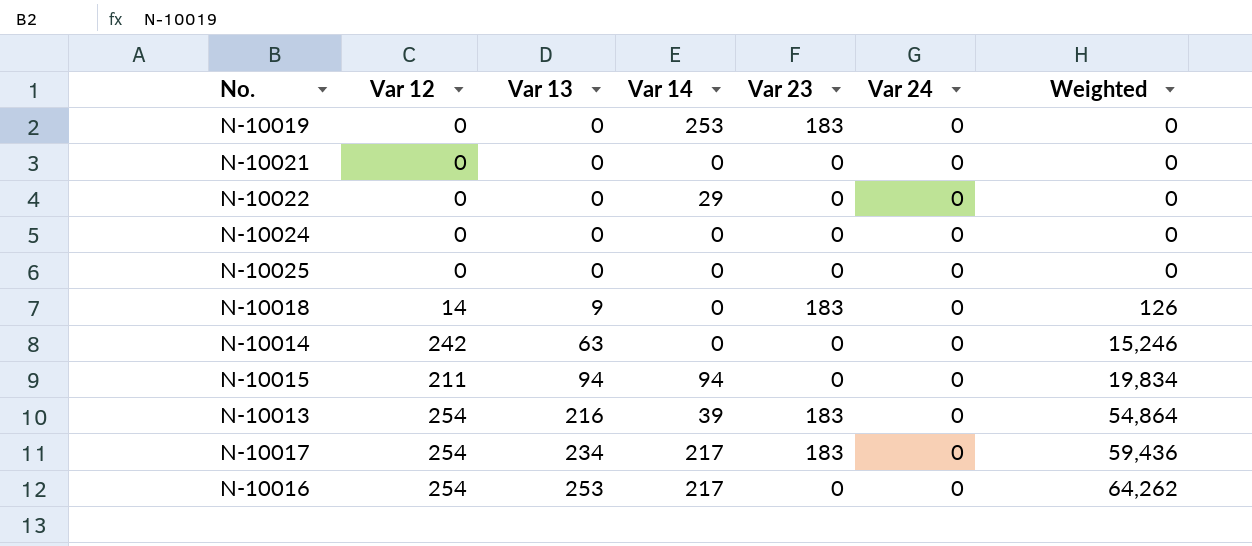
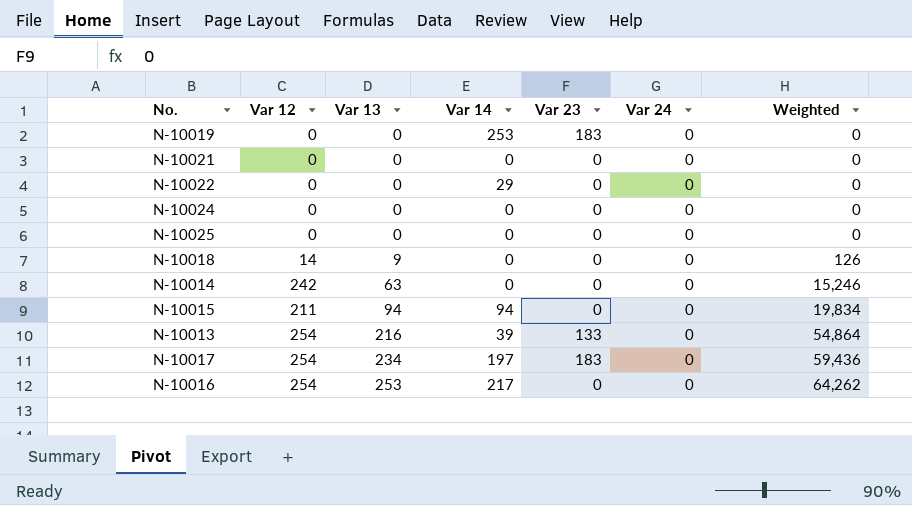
N-10018 | Var 23: 183 -> 0
N-10013 | Var 23: 183 -> 133
N-10017 | Var 14: 217 -> 197

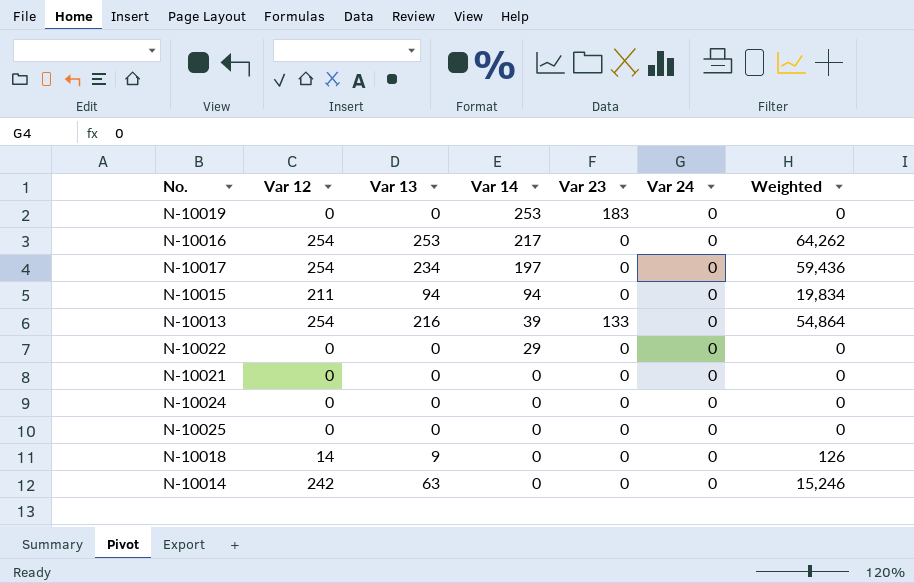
row order: Var 13 ascending -> Var 14 descending
N-10017 | Var 23: 183 -> 0

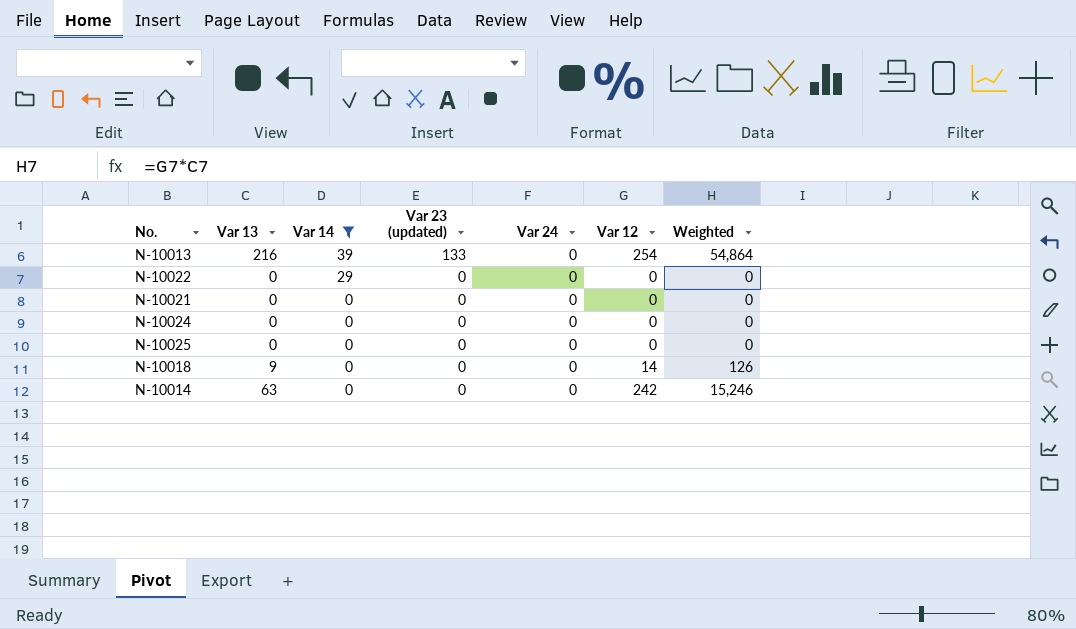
filter: none -> Var 14 <= 39
column name: Var 23 -> Var 23 (updated)
column Var 12 | position: 2 -> 6

